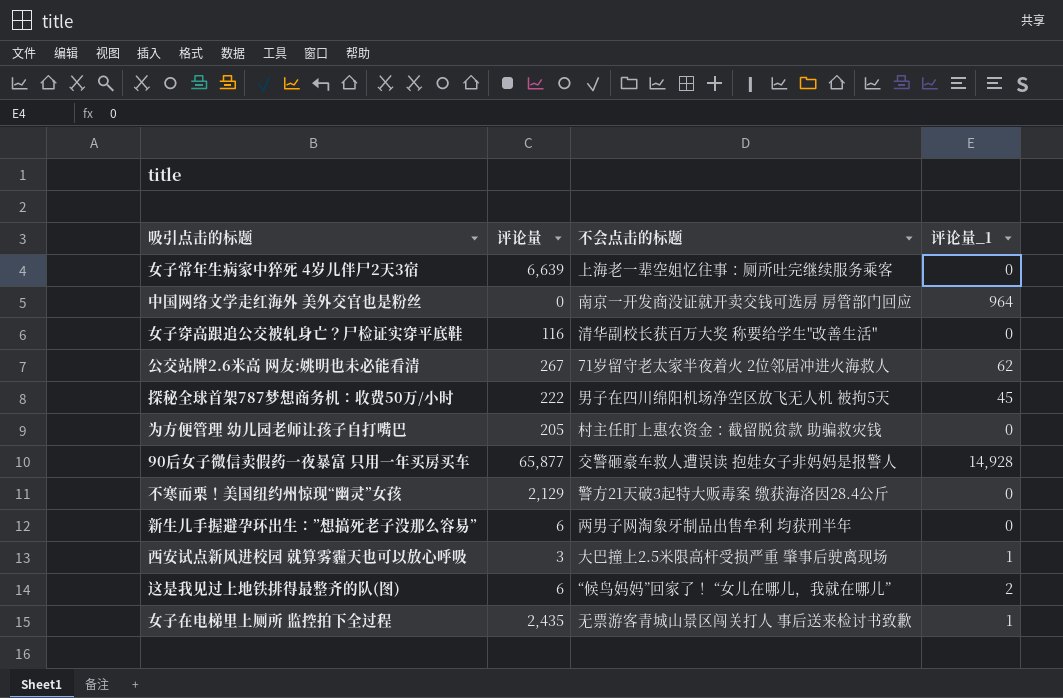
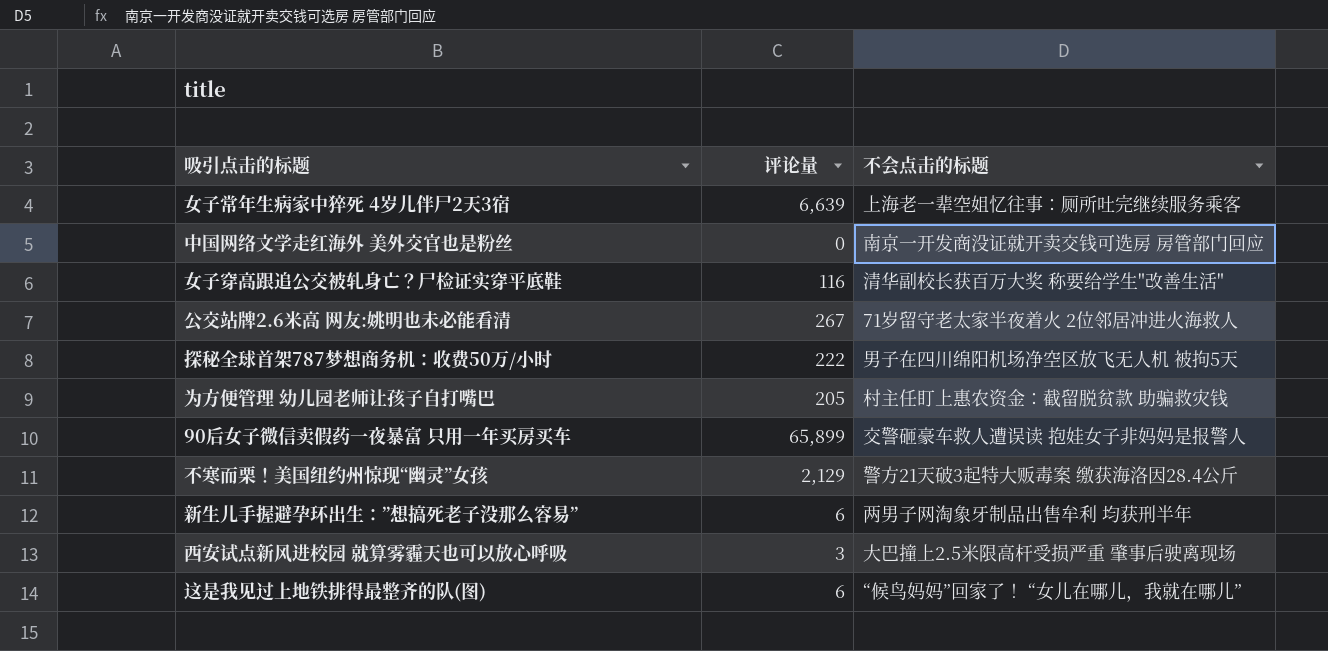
column 评论量_1 | position: 4 -> none
row 女子在电梯里上厕所 监控拍下全过程: 2,435 | 无票游客青城山景区闯关打人 事后送来检讨书致歉 | 1 -> none
90后女子微信卖假药一夜暴富 只用一年买房买车 | 评论量: 65,877 -> 65,899

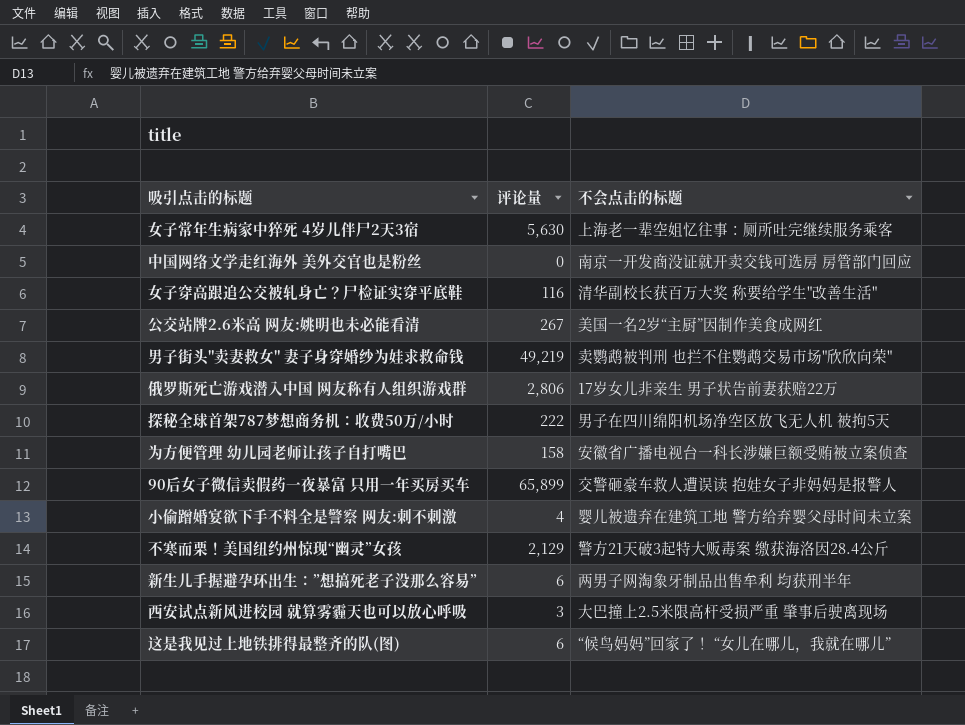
女子常年生病家中猝死 4岁儿伴尸2天3宿 | 评论量: 6,639 -> 5,630
公交站牌2.6米高 网友:姚明也未必能看清 | 不会点击的标题: 71岁留守老太家半夜着火 2位邻居冲进火海救人 -> 美国一名2岁“主厨”因制作美食成网红
row 男子街头"卖妻救女" 妻子身穿婚纱为娃求救命钱: none -> 49,219 | 卖鹦鹉被判刑 也拦不住鹦鹉交易市场"欣欣向荣"
row 俄罗斯死亡游戏潜入中国 网友称有人组织游戏群: none -> 2,806 | 17岁女儿非亲生 男子状告前妻获赔22万
为方便管理 幼儿园老师让孩子自打嘴巴 | 评论量: 205 -> 158
为方便管理 幼儿园老师让孩子自打嘴巴 | 不会点击的标题: 村主任盯上惠农资金：截留脱贫款 助骗救灾钱 -> 安徽省广播电视台一科长涉嫌巨额受贿被立案侦查
row 小偷蹭婚宴欲下手不料全是警察 网友:刺不刺激: none -> 4 | 婴儿被遗弃在建筑工地 警方给弃婴父母时间未立案

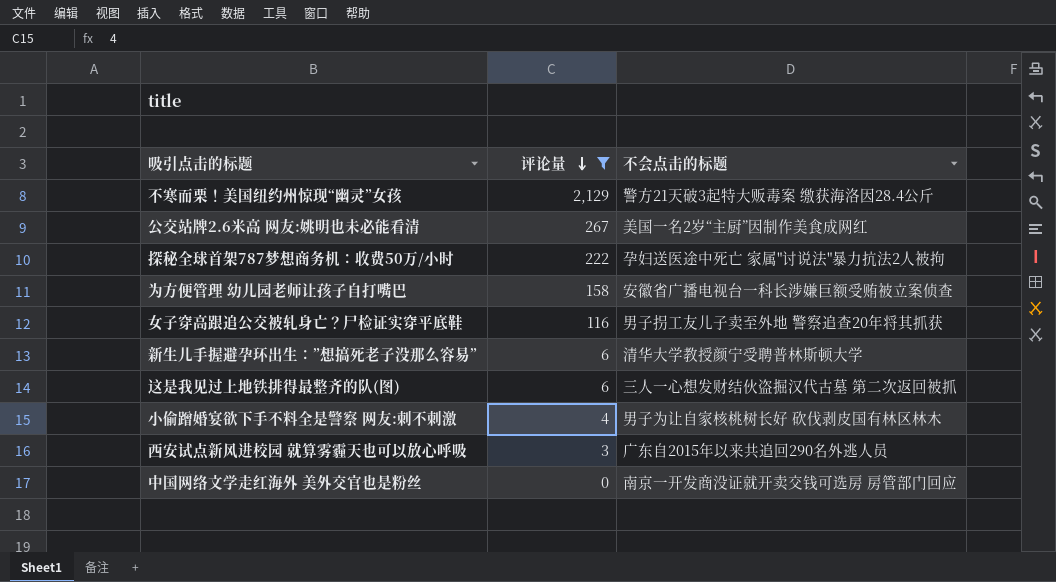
filter: none -> 评论量 <= 2,129
row order: none -> 评论量 descending
探秘全球首架787梦想商务机：收费50万/小时 | 不会点击的标题: 男子在四川绵阳机场净空区放飞无人机 被拘5天 -> 孕妇送医途中死亡 家属"讨说法"暴力抗法2人被拘
女子穿高跟追公交被轧身亡？尸检证实穿平底鞋 | 不会点击的标题: 清华副校长获百万大奖 称要给学生"改善生活" -> 男子拐工友儿子卖至外地 警察追查20年将其抓获
新生儿手握避孕环出生：”想搞死老子没那么容易” | 不会点击的标题: 两男子网淘象牙制品出售牟利 均获刑半年 -> 清华大学教授颜宁受聘普林斯顿大学
这是我见过上地铁排得最整齐的队(图) | 不会点击的标题: “候鸟妈妈”回家了！ “女儿在哪儿，我就在哪儿” -> 三人一心想发财结伙盗掘汉代古墓 第二次返回被抓
小偷蹭婚宴欲下手不料全是警察 网友:刺不刺激 | 不会点击的标题: 婴儿被遗弃在建筑工地 警方给弃婴父母时间未立案 -> 男子为让自家核桃树长好 砍伐剥皮国有林区林木
西安试点新风进校园 就算雾霾天也可以放心呼吸 | 不会点击的标题: 大巴撞上2.5米限高杆受损严重 肇事后驶离现场 -> 广东自2015年以来共追回290名外逃人员

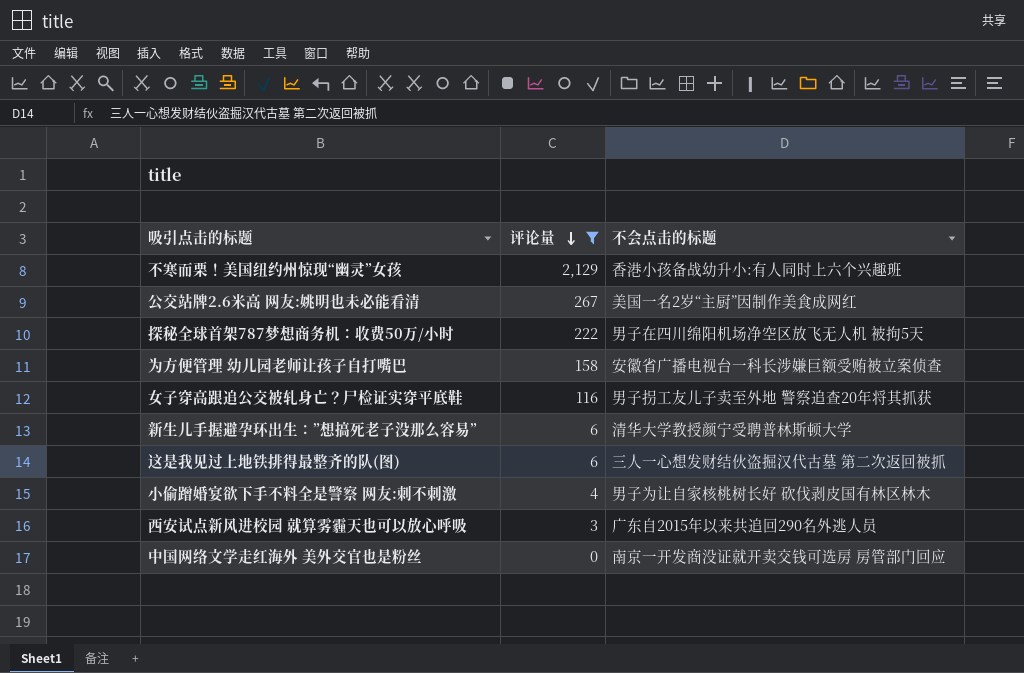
不寒而栗！美国纽约州惊现“幽灵”女孩 | 不会点击的标题: 警方21天破3起特大贩毒案 缴获海洛因28.4公斤 -> 香港小孩备战幼升小:有人同时上六个兴趣班
探秘全球首架787梦想商务机：收费50万/小时 | 不会点击的标题: 孕妇送医途中死亡 家属"讨说法"暴力抗法2人被拘 -> 男子在四川绵阳机场净空区放飞无人机 被拘5天

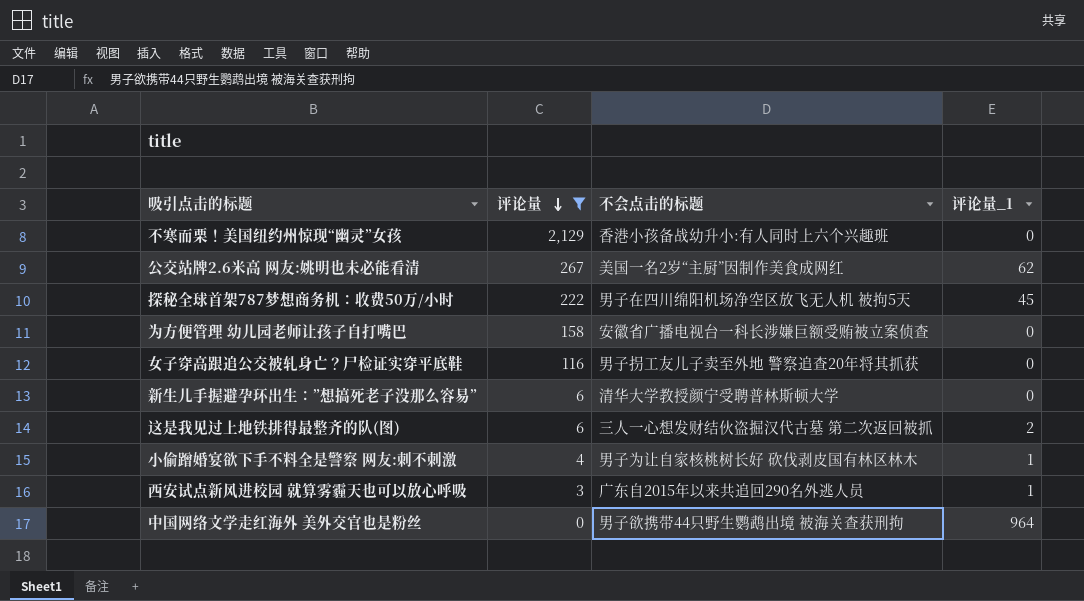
column 评论量_1 | position: none -> 4
中国网络文学走红海外 美外交官也是粉丝 | 不会点击的标题: 南京一开发商没证就开卖交钱可选房 房管部门回应 -> 男子欲携带44只野生鹦鹉出境 被海关查获刑拘

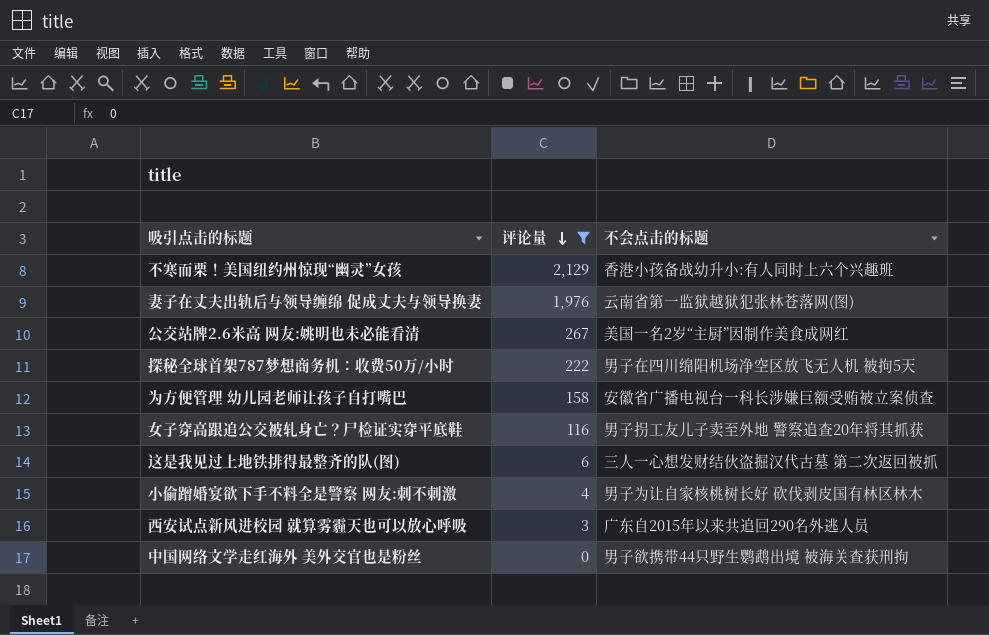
column 评论量_1 | position: 4 -> none
row 新生儿手握避孕环出生：”想搞死老子没那么容易”: 6 | 清华大学教授颜宁受聘普林斯顿大学 | 0 -> none
row 妻子在丈夫出轨后与领导缠绵 促成丈夫与领导换妻: none -> 1,976 | 云南省第一监狱越狱犯张林苍落网(图)

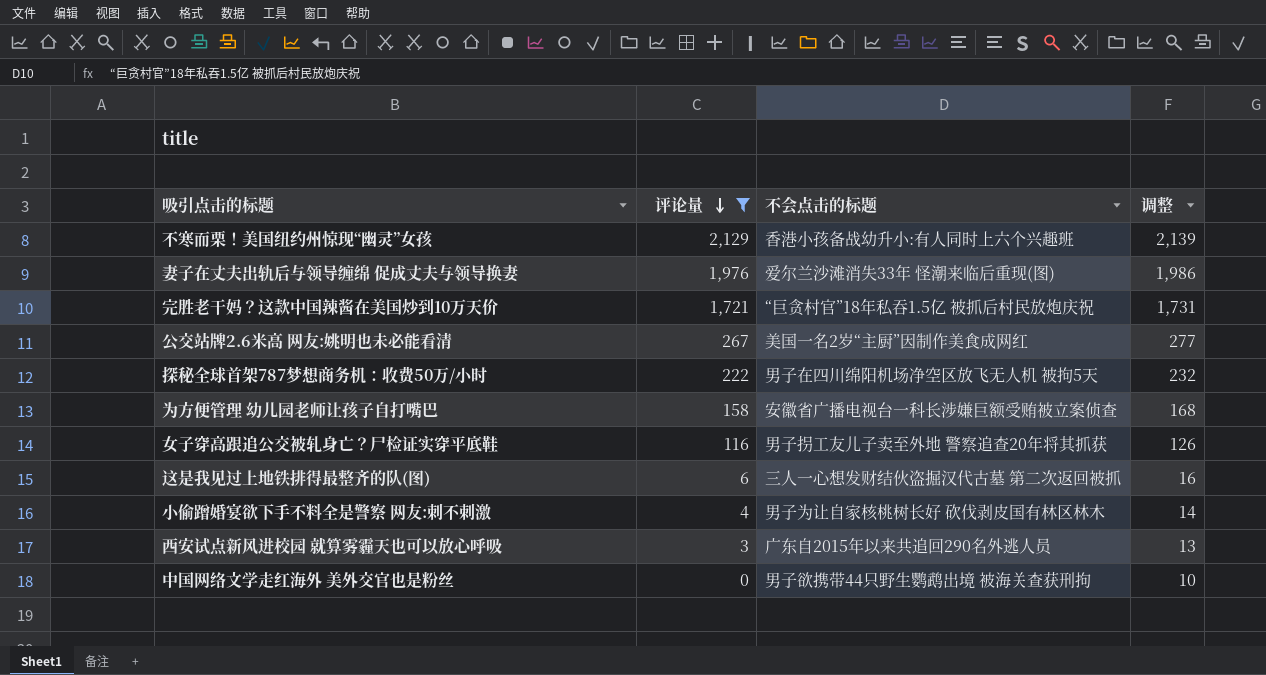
column 调整 | formula: none -> [评论量] + 10
妻子在丈夫出轨后与领导缠绵 促成丈夫与领导换妻 | 不会点击的标题: 云南省第一监狱越狱犯张林苍落网(图) -> 爱尔兰沙滩消失33年 怪潮来临后重现(图)
row 完胜老干妈？这款中国辣酱在美国炒到10万天价: none -> 1,721 | “巨贪村官”18年私吞1.5亿 被抓后村民放炮庆祝 | 1,731

